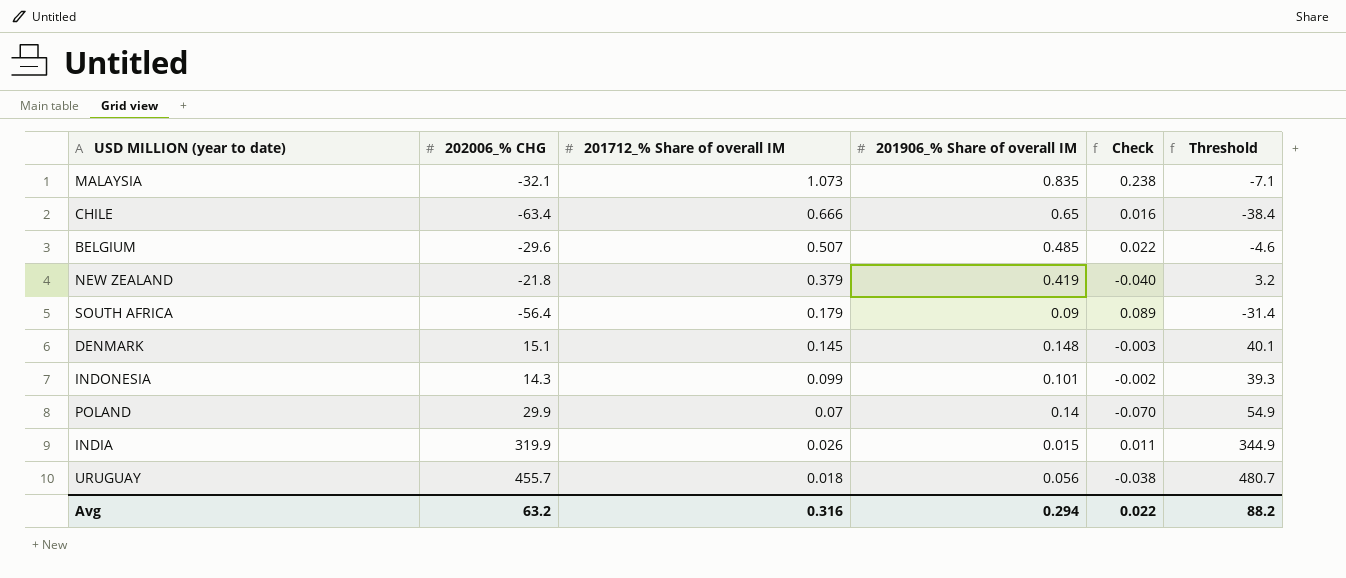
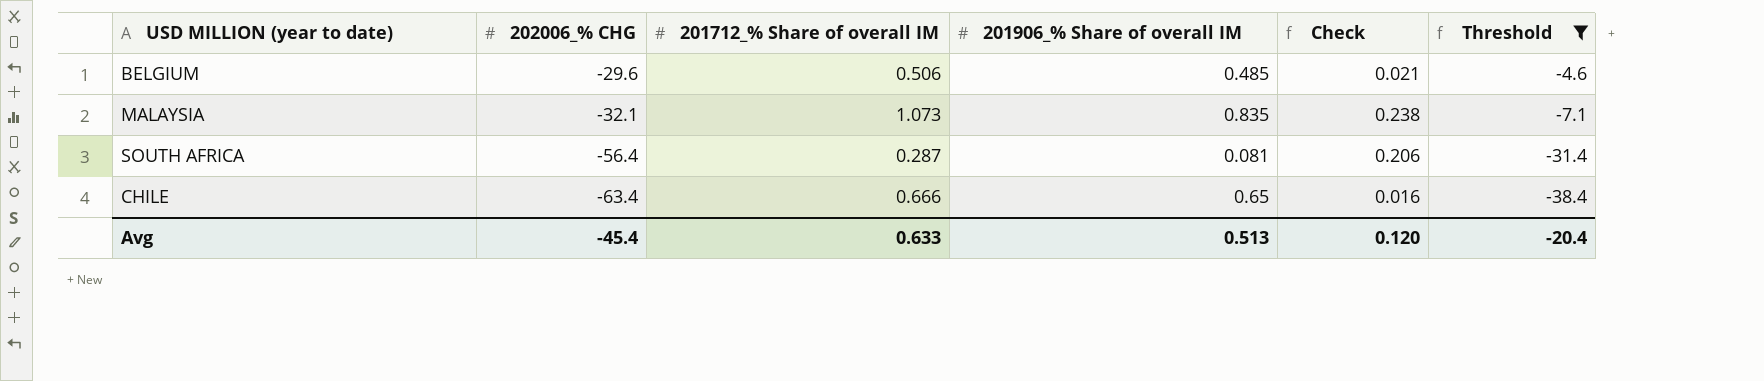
filter: none -> Threshold <= -4.6
row order: 201712_% Share of overall IM descending -> 202006_% CHG descending
BELGIUM | 201712_% Share of overall IM: 0.507 -> 0.506
BELGIUM | Check: 0.022 -> 0.021
SOUTH AFRICA | 201712_% Share of overall IM: 0.179 -> 0.287
SOUTH AFRICA | 201906_% Share of overall IM: 0.09 -> 0.081
SOUTH AFRICA | Check: 0.089 -> 0.206
Avg | 202006_% CHG: 63.2 -> -45.4
Avg | 201712_% Share of overall IM: 0.316 -> 0.633
Avg | 201906_% Share of overall IM: 0.294 -> 0.513
Avg | Check: 0.022 -> 0.120
Avg | Threshold: 88.2 -> -20.4

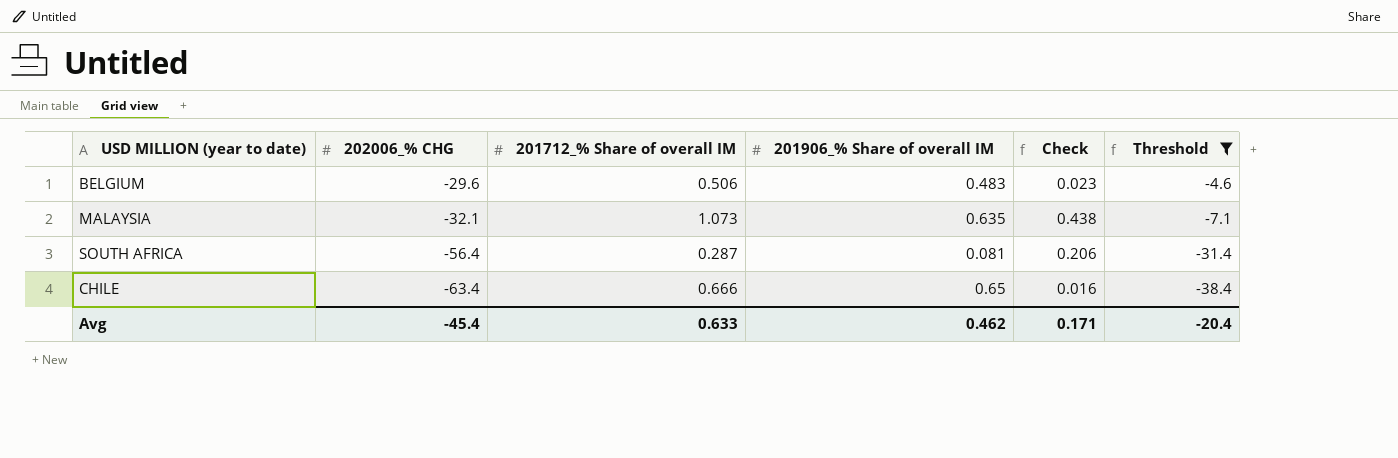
BELGIUM | 201906_% Share of overall IM: 0.485 -> 0.483
BELGIUM | Check: 0.021 -> 0.023
MALAYSIA | 201906_% Share of overall IM: 0.835 -> 0.635
MALAYSIA | Check: 0.238 -> 0.438
Avg | 201906_% Share of overall IM: 0.513 -> 0.462
Avg | Check: 0.120 -> 0.171

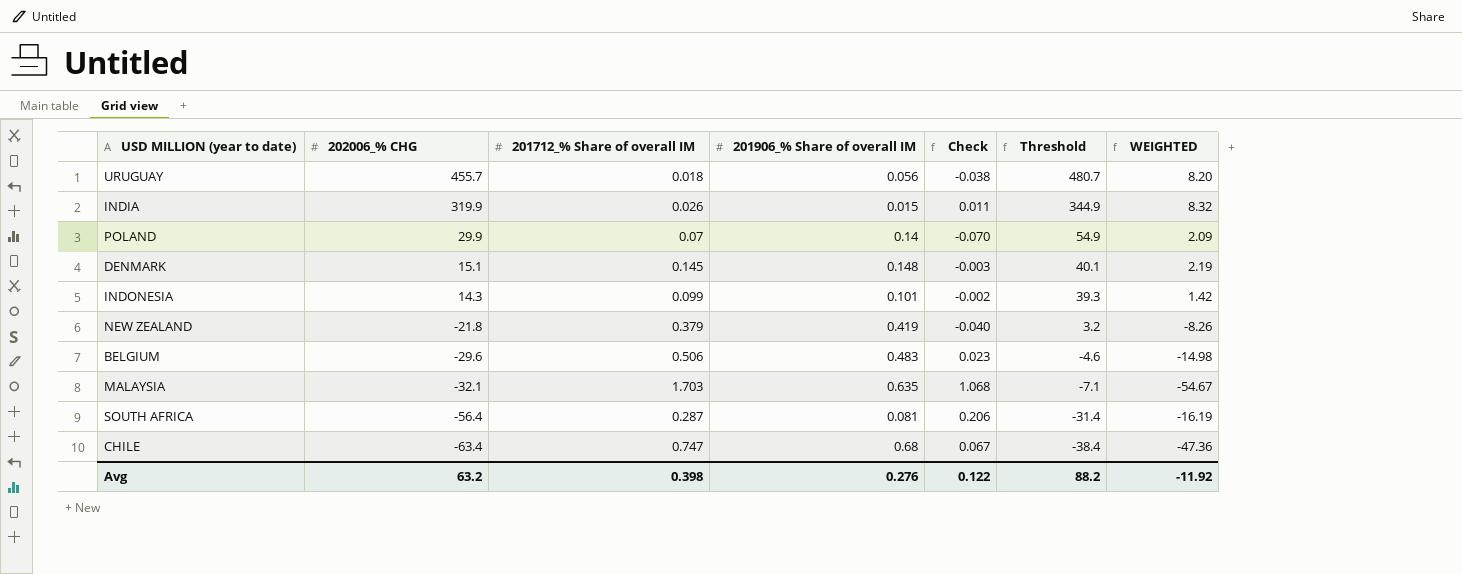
filter: Threshold <= -4.6 -> none
column WEIGHTED | formula: none -> [202006_% CHG] * [201712_% Share of overall IM]
MALAYSIA | 201712_% Share of overall IM: 1.073 -> 1.703
MALAYSIA | Check: 0.438 -> 1.068
CHILE | 201712_% Share of overall IM: 0.666 -> 0.747
CHILE | 201906_% Share of overall IM: 0.65 -> 0.68
CHILE | Check: 0.016 -> 0.067
Avg | 202006_% CHG: -45.4 -> 63.2
Avg | 201712_% Share of overall IM: 0.633 -> 0.398
Avg | 201906_% Share of overall IM: 0.462 -> 0.276
Avg | Check: 0.171 -> 0.122
Avg | Threshold: -20.4 -> 88.2

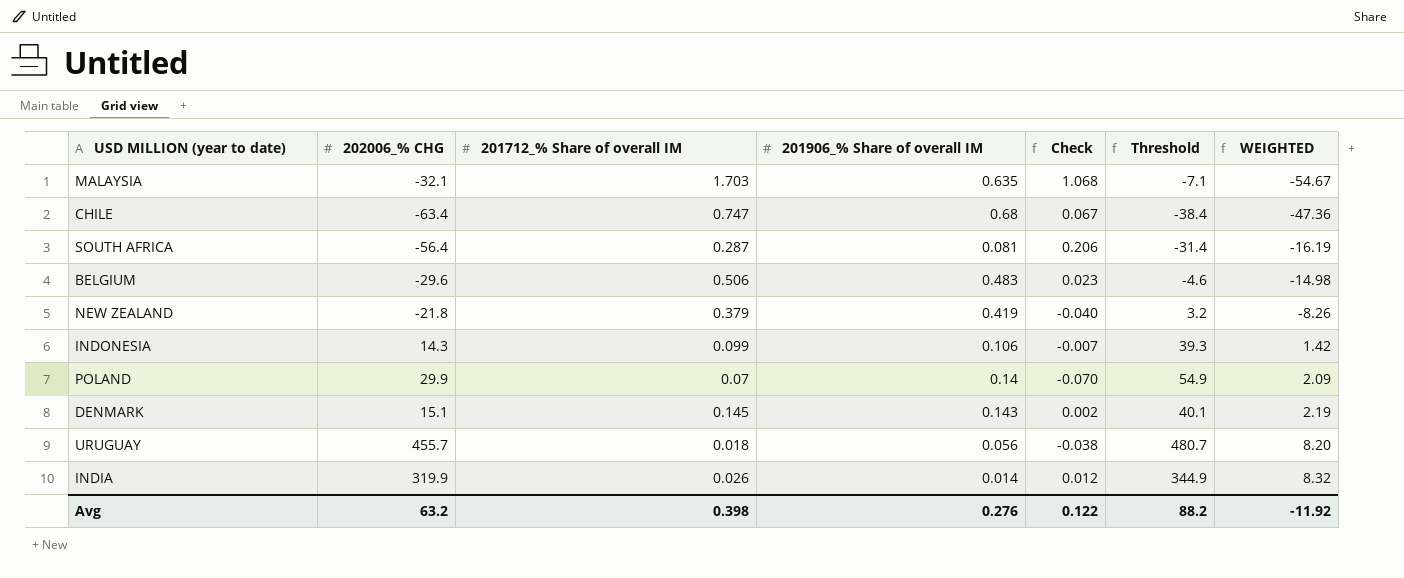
row order: 202006_% CHG descending -> WEIGHTED ascending
INDONESIA | 201906_% Share of overall IM: 0.101 -> 0.106
INDONESIA | Check: -0.002 -> -0.007
DENMARK | 201906_% Share of overall IM: 0.148 -> 0.143
DENMARK | Check: -0.003 -> 0.002
INDIA | 201906_% Share of overall IM: 0.015 -> 0.014
INDIA | Check: 0.011 -> 0.012

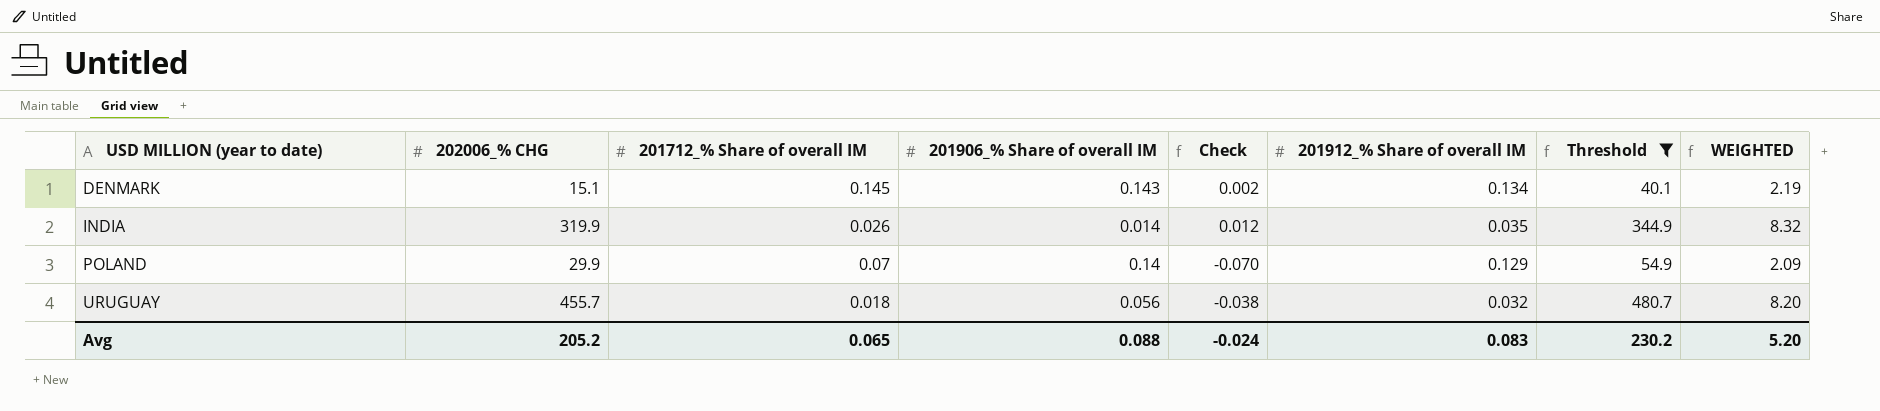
filter: none -> Threshold >= 40.1
row order: WEIGHTED ascending -> USD MILLION (year to date) ascending
column 201912_% Share of overall IM | position: none -> 6
Avg | 202006_% CHG: 63.2 -> 205.2
Avg | 201712_% Share of overall IM: 0.398 -> 0.065
Avg | 201906_% Share of overall IM: 0.276 -> 0.088
Avg | Check: 0.122 -> -0.024
Avg | Threshold: 88.2 -> 230.2
Avg | WEIGHTED: -11.92 -> 5.20

